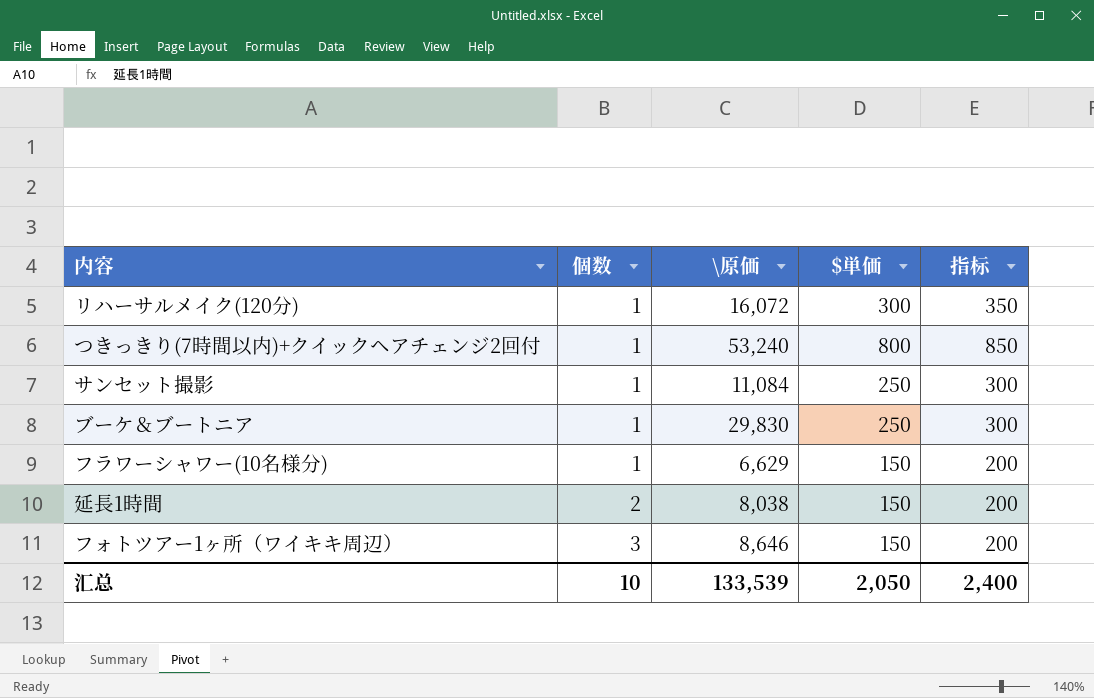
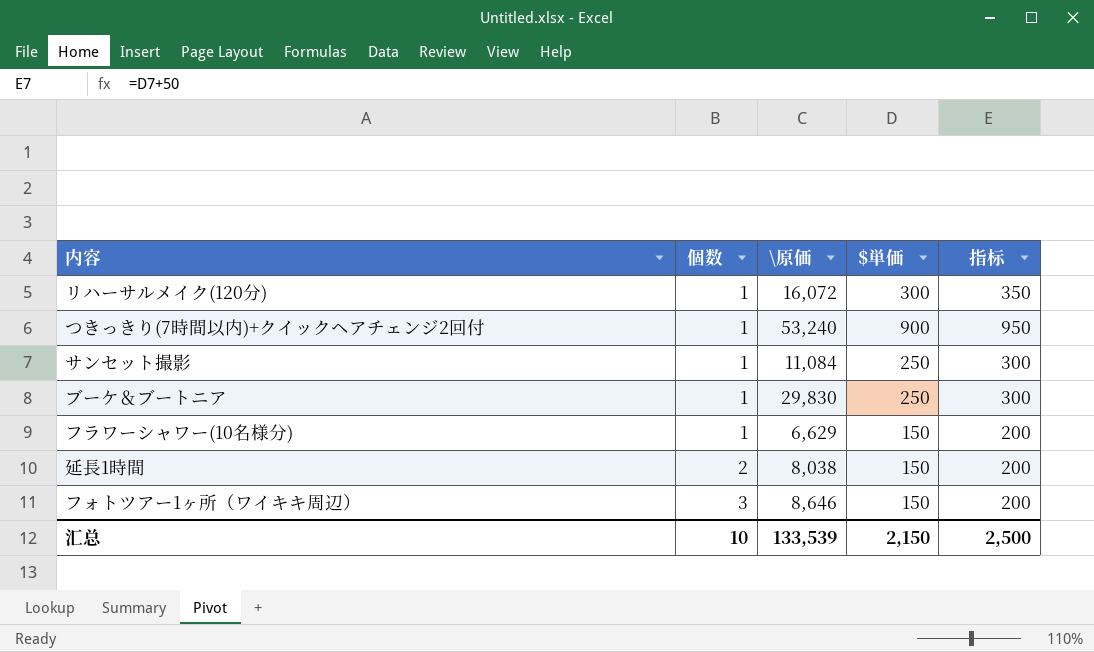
つきっきり(7時間以内)+クイックヘアチェンジ2回付 | $単価: 800 -> 900
つきっきり(7時間以内)+クイックヘアチェンジ2回付 | 指标: 850 -> 950
汇总 | $単価: 2,050 -> 2,150
汇总 | 指标: 2,400 -> 2,500

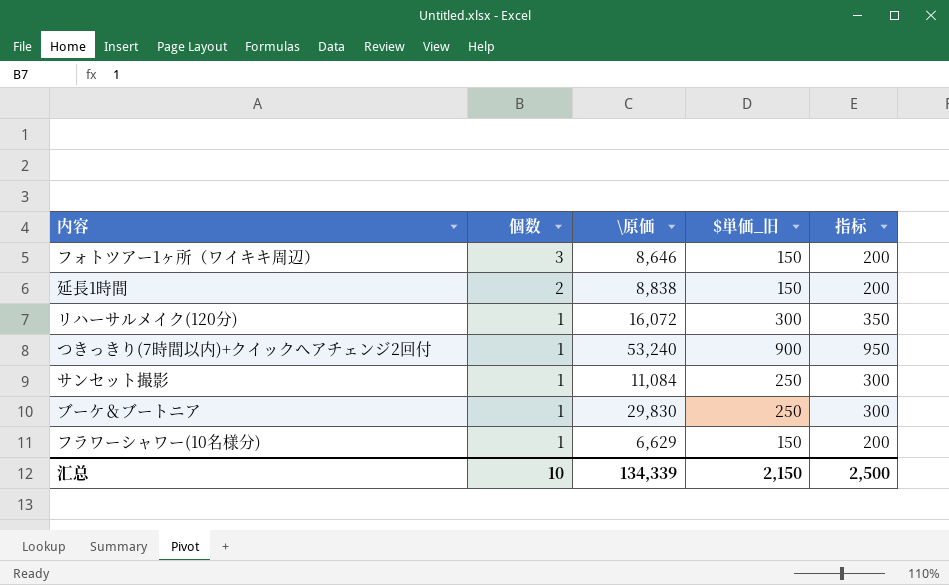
row order: 個数 ascending -> 個数 descending
column name: $単価 -> $単価_旧
延長1時間 | \原価: 8,038 -> 8,838
汇总 | \原価: 133,539 -> 134,339

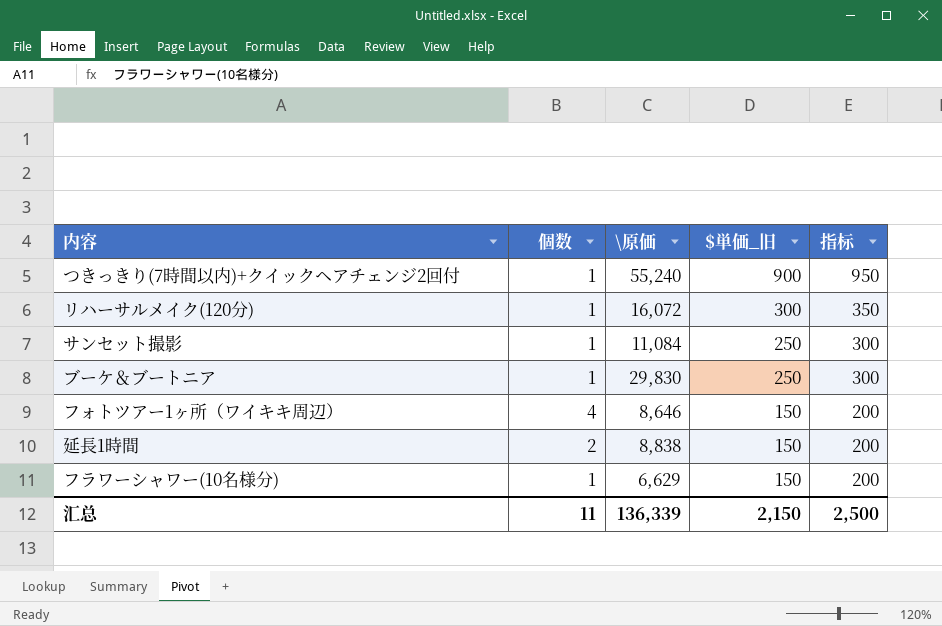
row order: 個数 descending -> $単価_旧 descending
つきっきり(7時間以内)+クイックヘアチェンジ2回付 | \原価: 53,240 -> 55,240
フォトツアー1ヶ所（ワイキキ周辺） | 個数: 3 -> 4
汇总 | 個数: 10 -> 11
汇总 | \原価: 134,339 -> 136,339

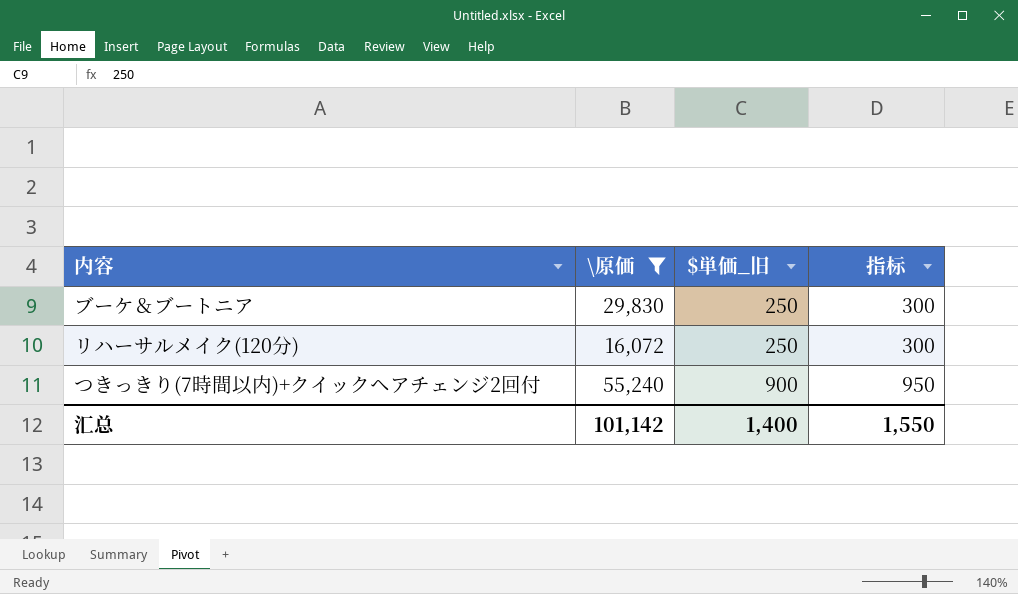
filter: none -> \原価 >= 16,072
row order: $単価_旧 descending -> $単価_旧 ascending
column 個数 | position: 2 -> none
リハーサルメイク(120分) | $単価_旧: 300 -> 250
リハーサルメイク(120分) | 指标: 350 -> 300
汇总 | \原価: 136,339 -> 101,142
汇总 | $単価_旧: 2,150 -> 1,400
汇总 | 指标: 2,500 -> 1,550

